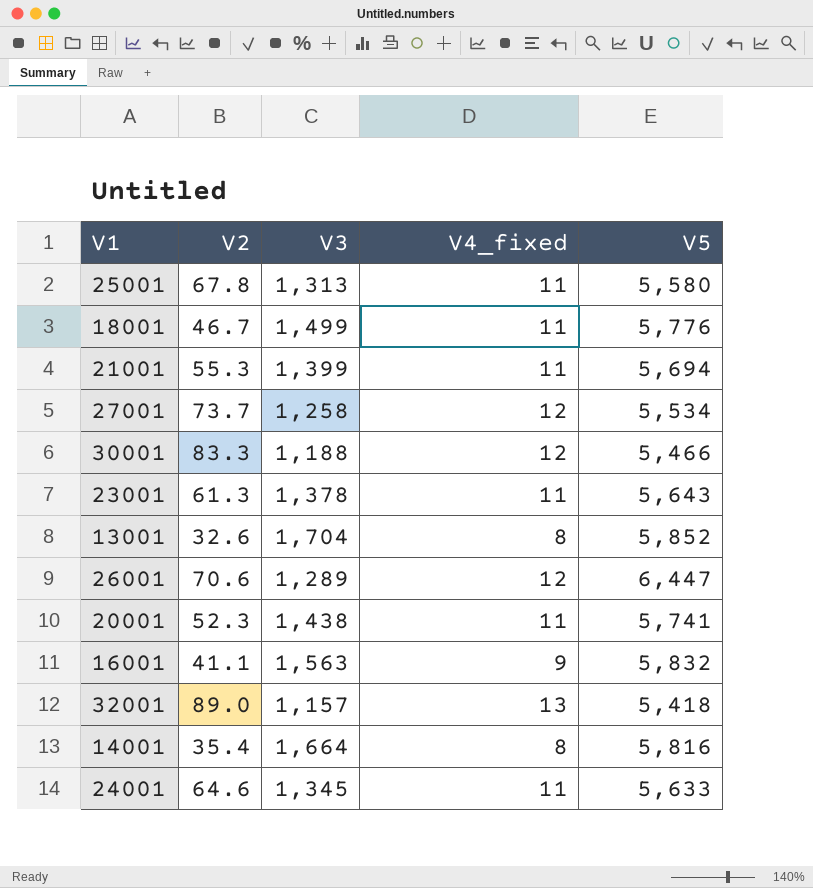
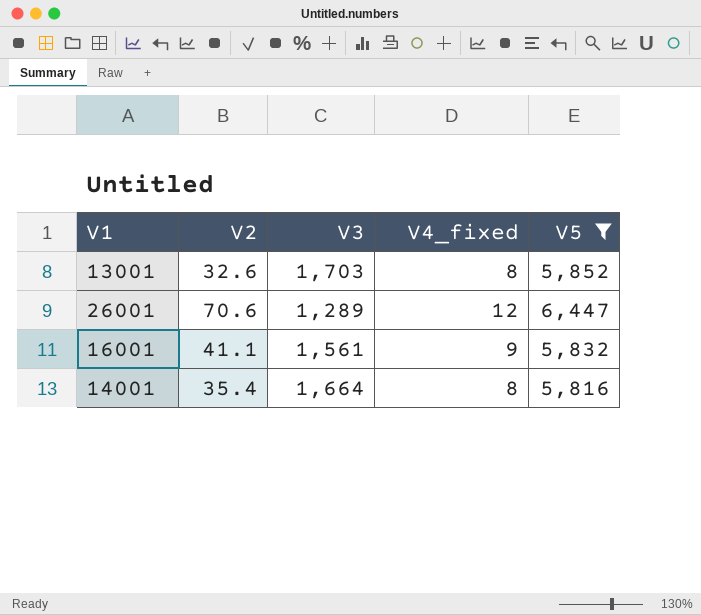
filter: none -> V5 >= 5,816
13001 | V3: 1,704 -> 1,703
16001 | V3: 1,563 -> 1,561

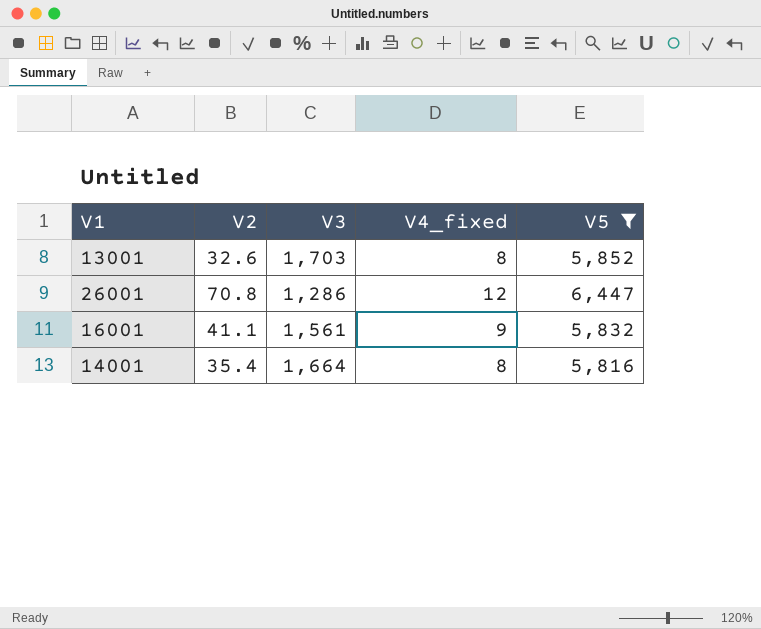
26001 | V2: 70.6 -> 70.8
26001 | V3: 1,289 -> 1,286

